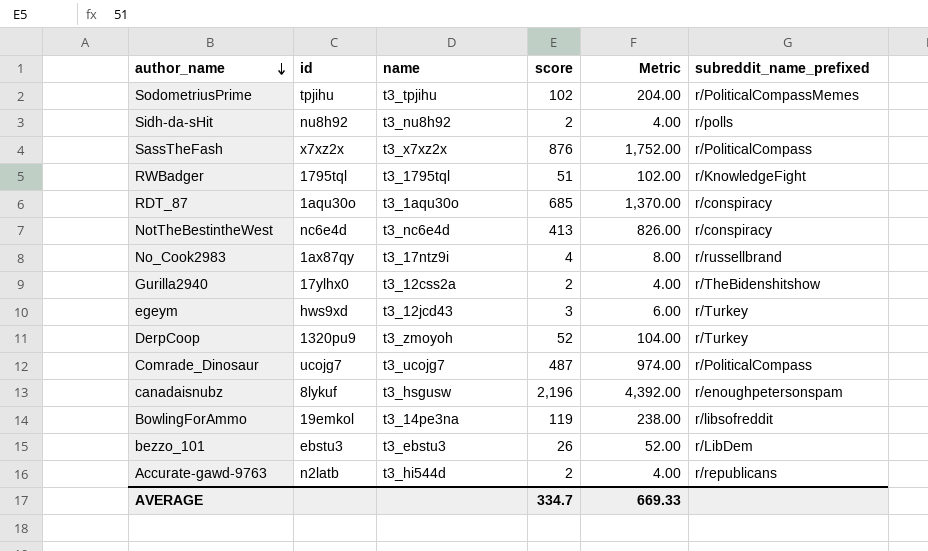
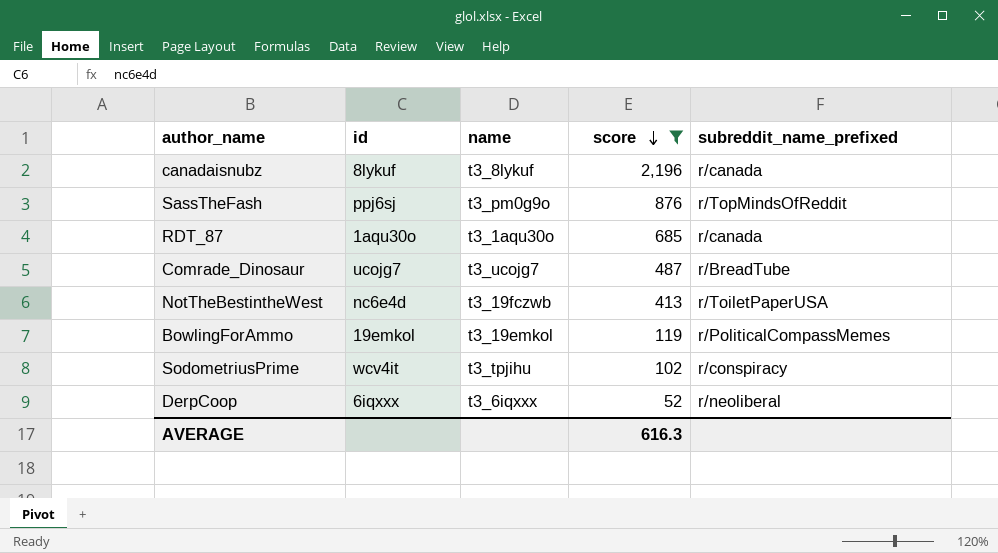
filter: none -> score >= 52
row order: author_name descending -> score descending
column Metric | formula: [score] * 2 -> none
canadaisnubz | name: t3_hsgusw -> t3_8lykuf
canadaisnubz | subreddit_name_prefixed: r/enoughpetersonspam -> r/canada
SassTheFash | id: x7xz2x -> ppj6sj
SassTheFash | name: t3_x7xz2x -> t3_pm0g9o
SassTheFash | subreddit_name_prefixed: r/PoliticalCompass -> r/TopMindsOfReddit
RDT_87 | subreddit_name_prefixed: r/conspiracy -> r/canada
Comrade_Dinosaur | subreddit_name_prefixed: r/PoliticalCompass -> r/BreadTube
NotTheBestintheWest | name: t3_nc6e4d -> t3_19fczwb
NotTheBestintheWest | subreddit_name_prefixed: r/conspiracy -> r/ToiletPaperUSA
BowlingForAmmo | name: t3_14pe3na -> t3_19emkol
BowlingForAmmo | subreddit_name_prefixed: r/libsofreddit -> r/PoliticalCompassMemes
SodometriusPrime | id: tpjihu -> wcv4it
SodometriusPrime | subreddit_name_prefixed: r/PoliticalCompassMemes -> r/conspiracy
DerpCoop | id: 1320pu9 -> 6iqxxx
DerpCoop | name: t3_zmoyoh -> t3_6iqxxx
DerpCoop | subreddit_name_prefixed: r/Turkey -> r/neoliberal
AVERAGE | score: 334.7 -> 616.3

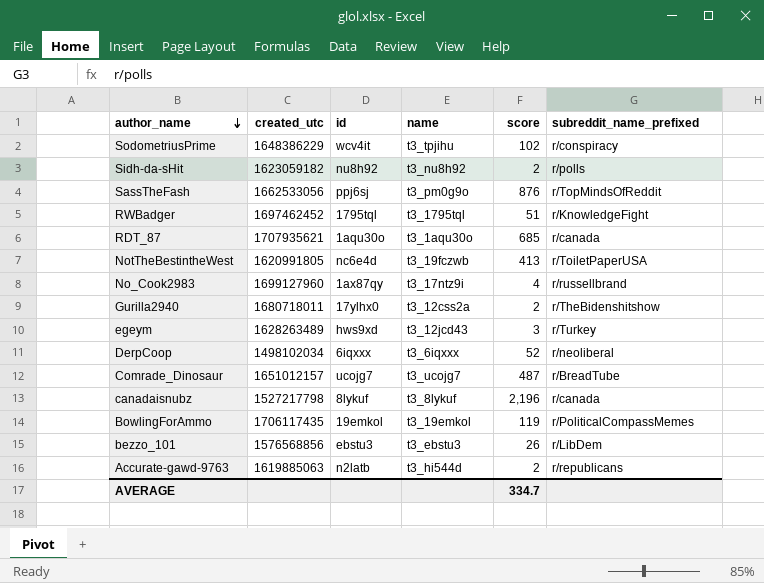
filter: score >= 52 -> none
row order: score descending -> author_name descending
column created_utc | position: none -> 2
AVERAGE | score: 616.3 -> 334.7

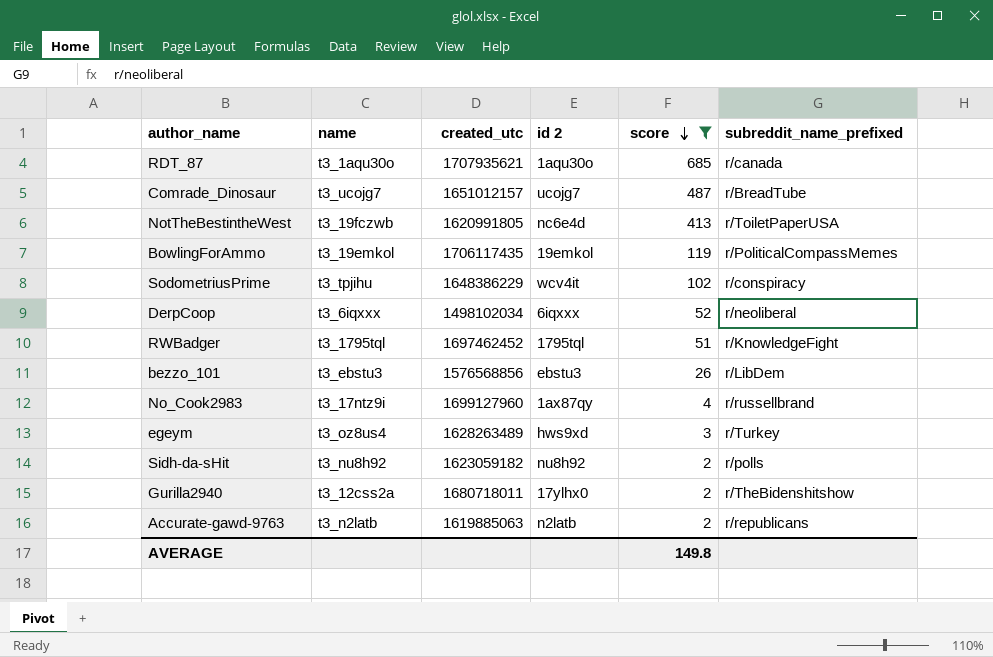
filter: none -> score <= 685
row order: author_name descending -> score descending
column name | position: 4 -> 2
column name: id -> id 2
egeym | name: t3_12jcd43 -> t3_oz8us4
Accurate-gawd-9763 | name: t3_hi544d -> t3_n2latb
AVERAGE | score: 334.7 -> 149.8

